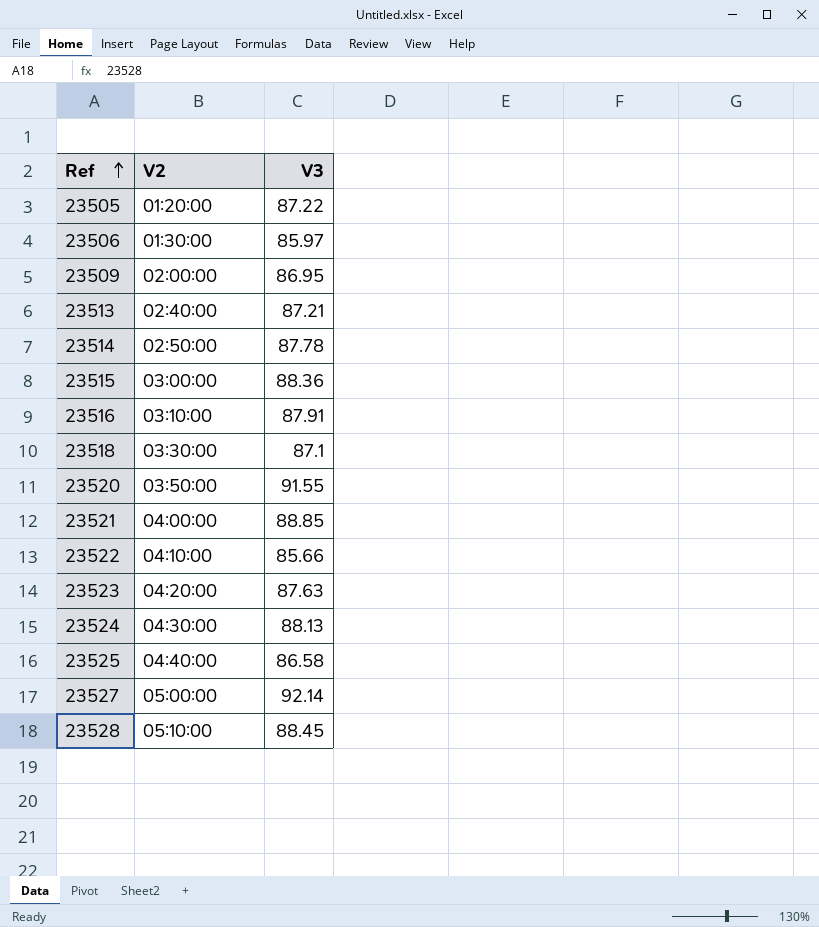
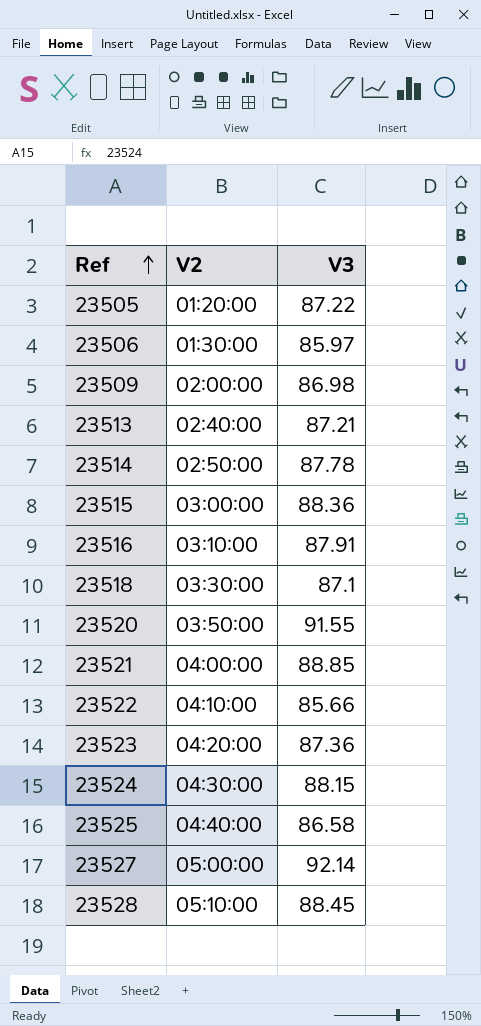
23509 | V3: 86.95 -> 86.98
23523 | V3: 87.63 -> 87.36
23524 | V3: 88.13 -> 88.15

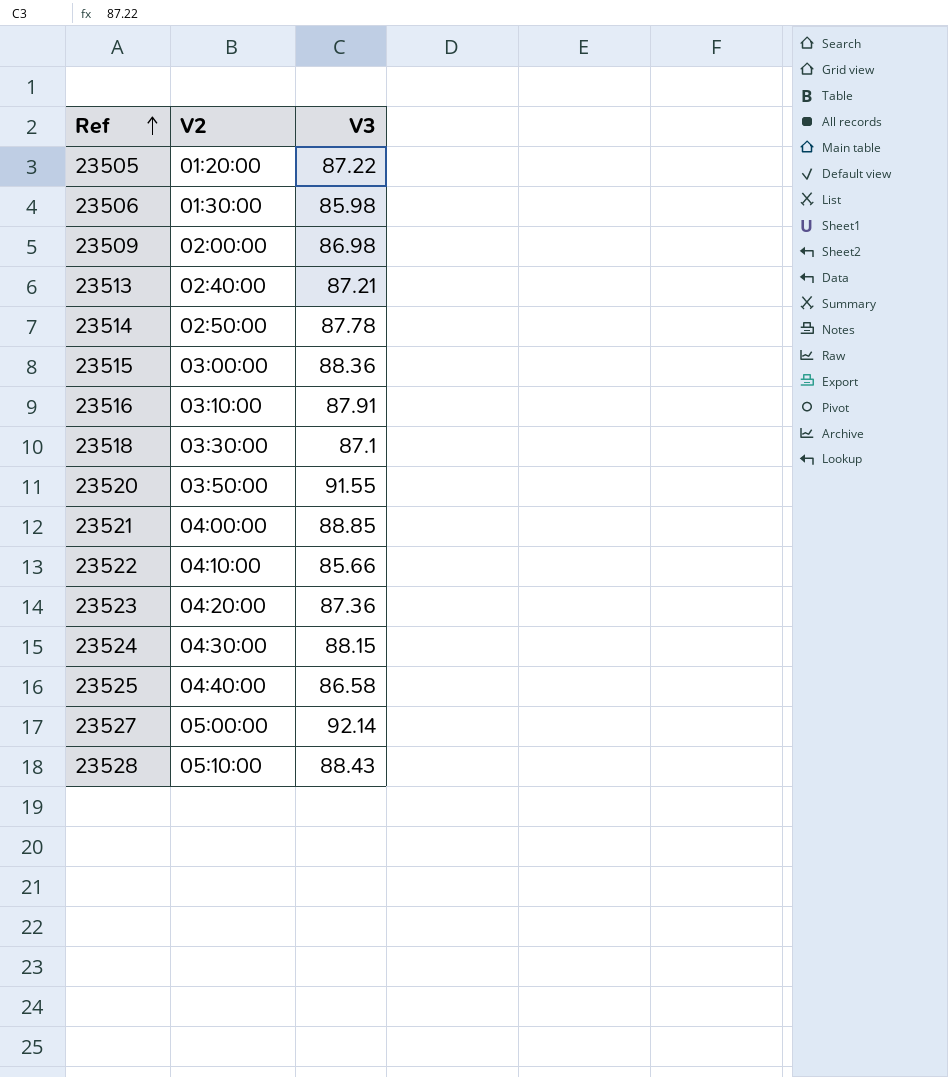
23506 | V3: 85.97 -> 85.98
23528 | V3: 88.45 -> 88.43

